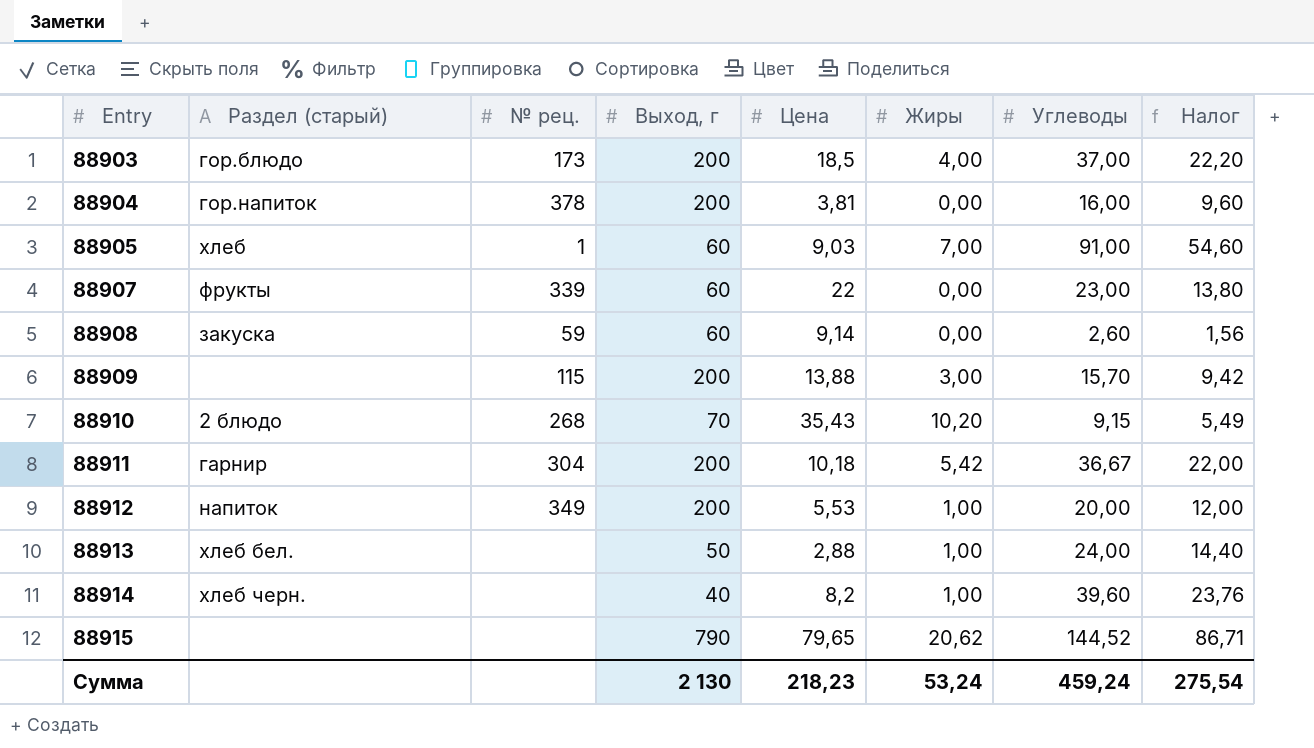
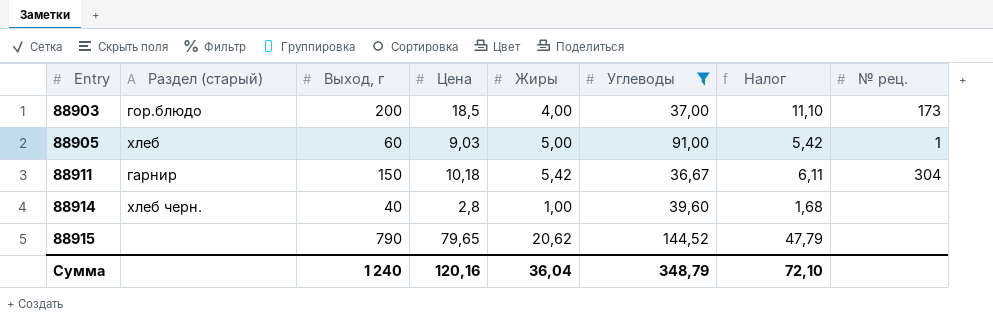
filter: none -> Углеводы >= 36,67
column Налог | formula: [Углеводы] * 0,6 -> [Цена] * 0,6
column № рец. | position: 3 -> 8
88905 | Жиры: 7,00 -> 5,00
88911 | Выход, г: 200 -> 150
88914 | Цена: 8,2 -> 2,8
Сумма | Выход, г: 2 130 -> 1 240
Сумма | Цена: 218,23 -> 120,16
Сумма | Жиры: 53,24 -> 36,04
Сумма | Углеводы: 459,24 -> 348,79
Сумма | Налог: 275,54 -> 72,10

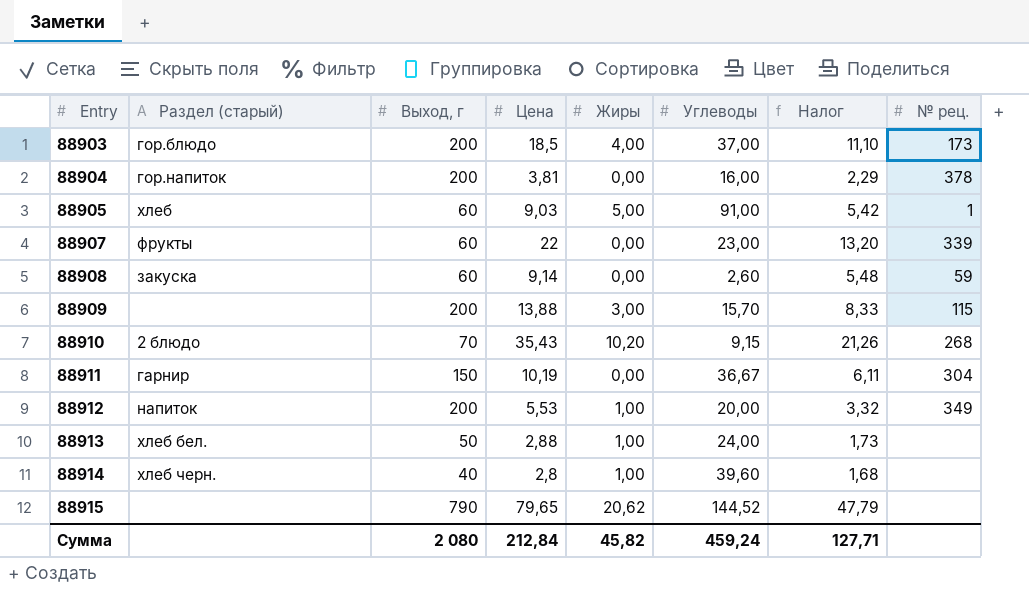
filter: Углеводы >= 36,67 -> none
88911 | Цена: 10,18 -> 10,19
88911 | Жиры: 5,42 -> 0,00
Сумма | Выход, г: 1 240 -> 2 080
Сумма | Цена: 120,16 -> 212,84
Сумма | Жиры: 36,04 -> 45,82
Сумма | Углеводы: 348,79 -> 459,24
Сумма | Налог: 72,10 -> 127,71

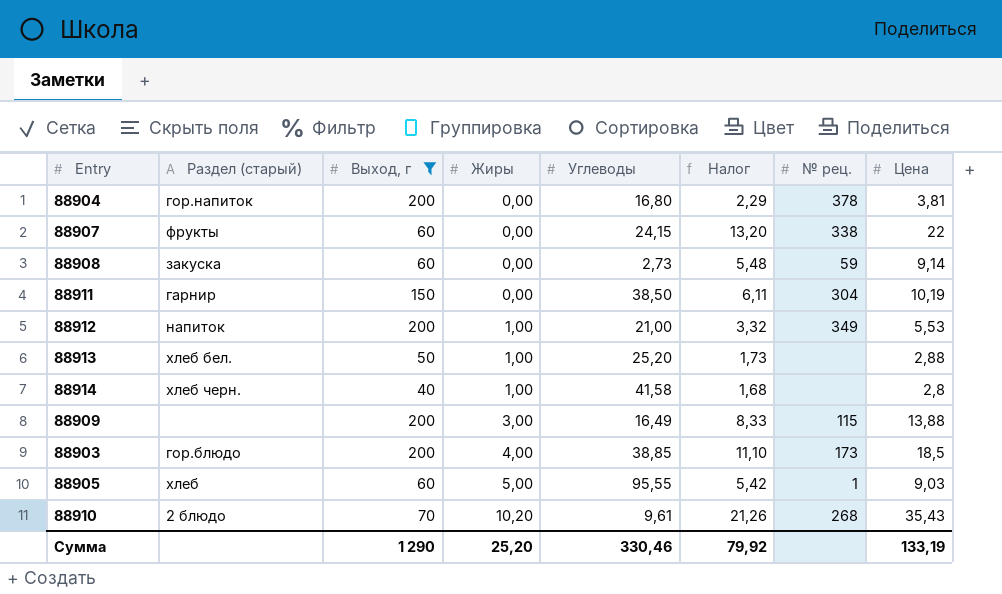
filter: none -> Выход, г != 790
row order: Entry ascending -> Жиры ascending
column Цена | position: 4 -> 8
88904 | Углеводы: 16,00 -> 16,80
88907 | Углеводы: 23,00 -> 24,15
88907 | № рец.: 339 -> 338
88908 | Углеводы: 2,60 -> 2,73
88911 | Углеводы: 36,67 -> 38,50
88912 | Углеводы: 20,00 -> 21,00
88913 | Углеводы: 24,00 -> 25,20
88914 | Углеводы: 39,60 -> 41,58
88909 | Углеводы: 15,70 -> 16,49
88903 | Углеводы: 37,00 -> 38,85
88905 | Углеводы: 91,00 -> 95,55
88910 | Углеводы: 9,15 -> 9,61
Сумма | Выход, г: 2 080 -> 1 290
Сумма | Жиры: 45,82 -> 25,20
Сумма | Углеводы: 459,24 -> 330,46
Сумма | Налог: 127,71 -> 79,92
Сумма | Цена: 212,84 -> 133,19

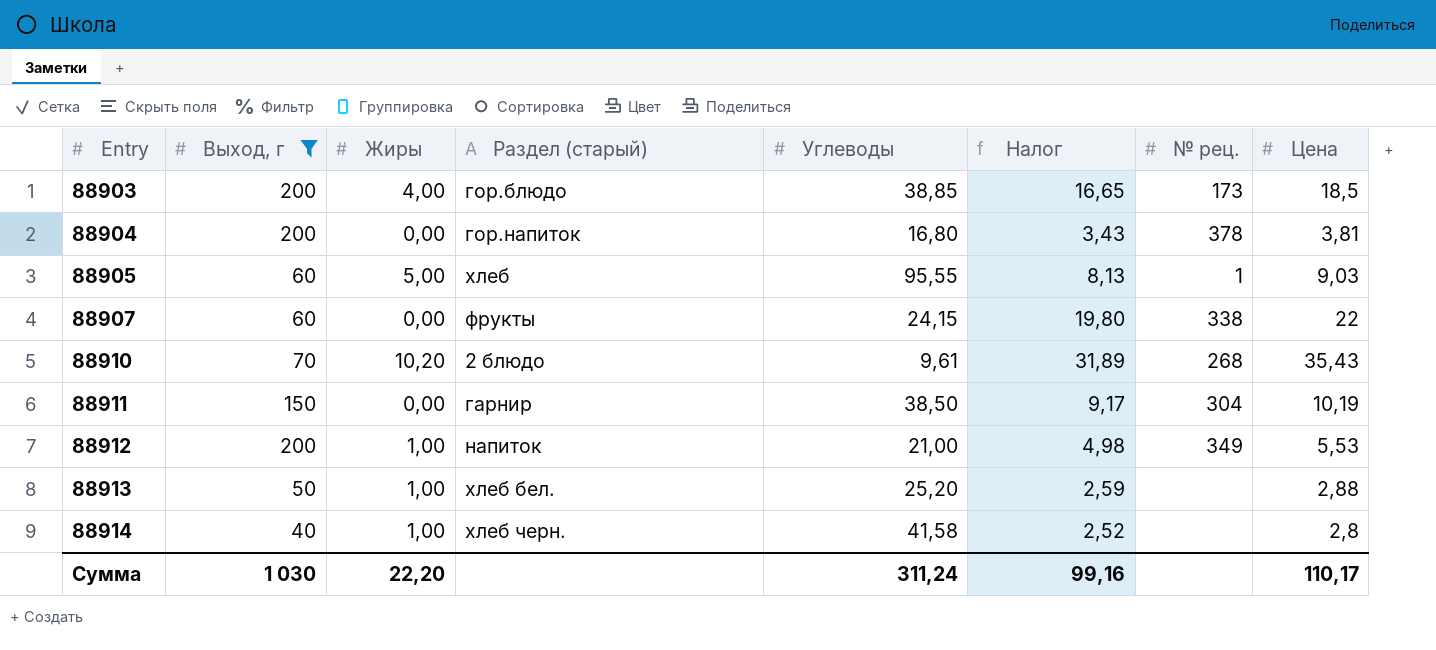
row order: Жиры ascending -> Entry ascending
column Раздел (старый) | position: 2 -> 4
column Налог | formula: [Цена] * 0,6 -> [Цена] * 0,9
row 88908: закуска | 60 | 0,00 | 2,73 | 5,48 | 59 | 9,14 -> none
row 88909: none | 200 | 3,00 | 16,49 | 8,33 | 115 | 13,88 -> none
Сумма | Выход, г: 1 290 -> 1 030
Сумма | Жиры: 25,20 -> 22,20
Сумма | Углеводы: 330,46 -> 311,24
Сумма | Налог: 79,92 -> 99,16
Сумма | Цена: 133,19 -> 110,17

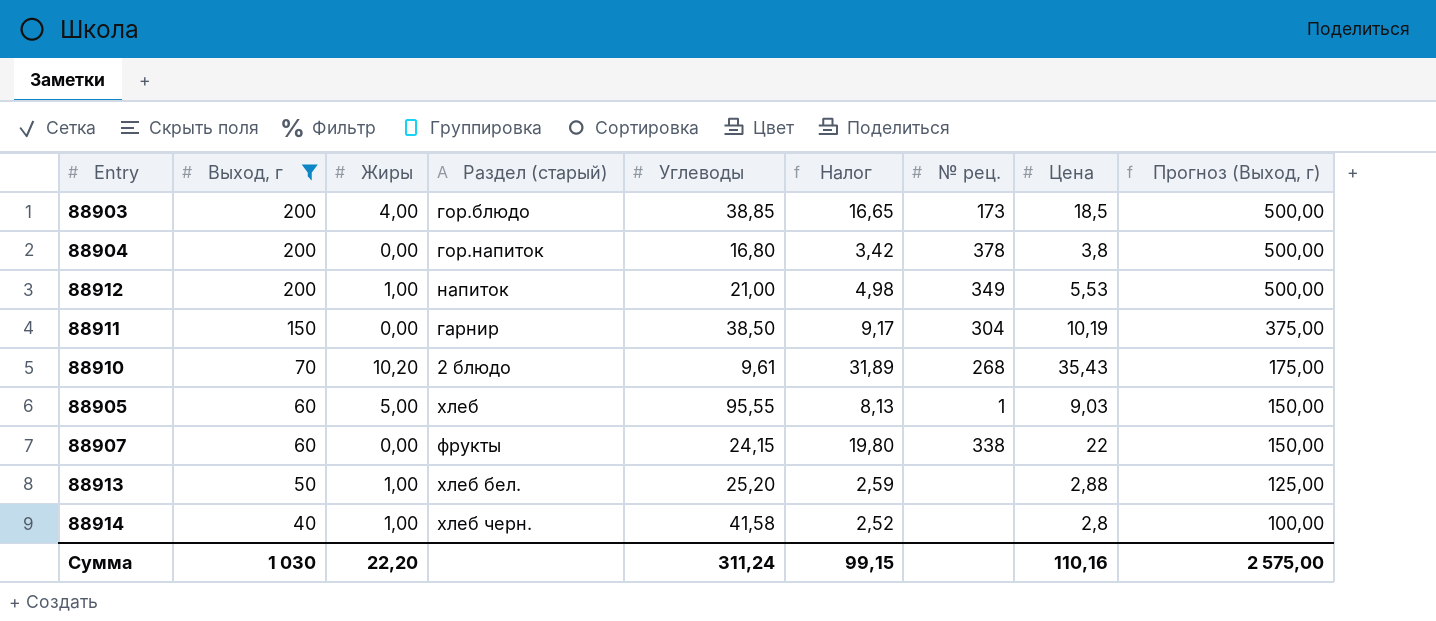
row order: Entry ascending -> Выход, г descending
column Прогноз (Выход, г) | formula: none -> [Выход, г] * 2,5
88904 | Налог: 3,43 -> 3,42
88904 | Цена: 3,81 -> 3,8
Сумма | Налог: 99,16 -> 99,15
Сумма | Цена: 110,17 -> 110,16

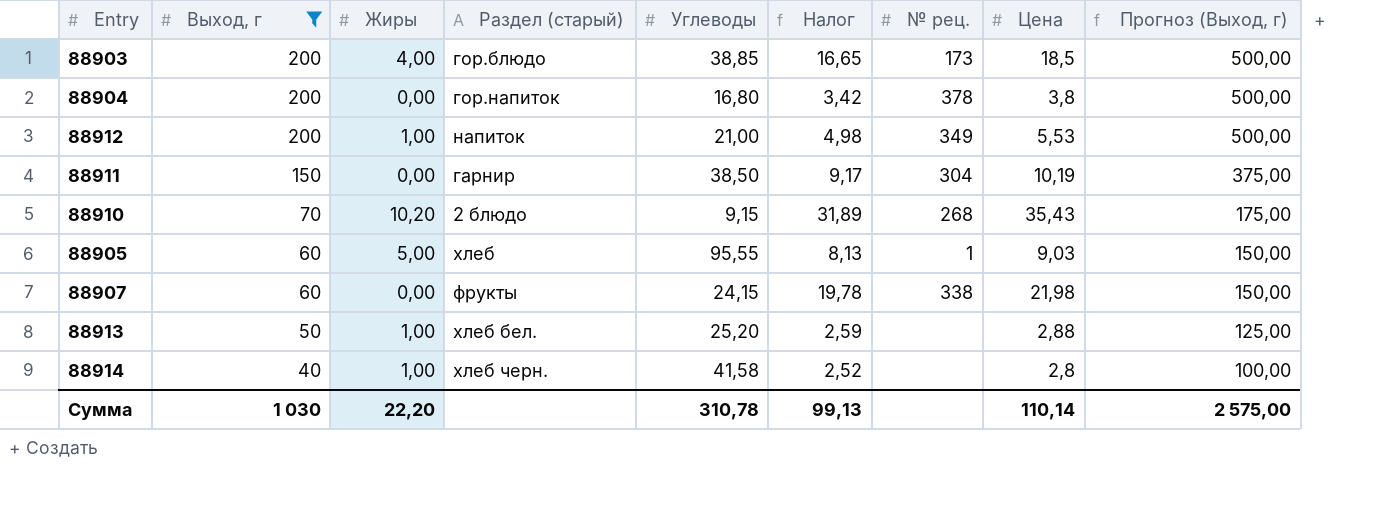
88910 | Углеводы: 9,61 -> 9,15
88907 | Налог: 19,80 -> 19,78
88907 | Цена: 22 -> 21,98
Сумма | Углеводы: 311,24 -> 310,78
Сумма | Налог: 99,15 -> 99,13
Сумма | Цена: 110,16 -> 110,14

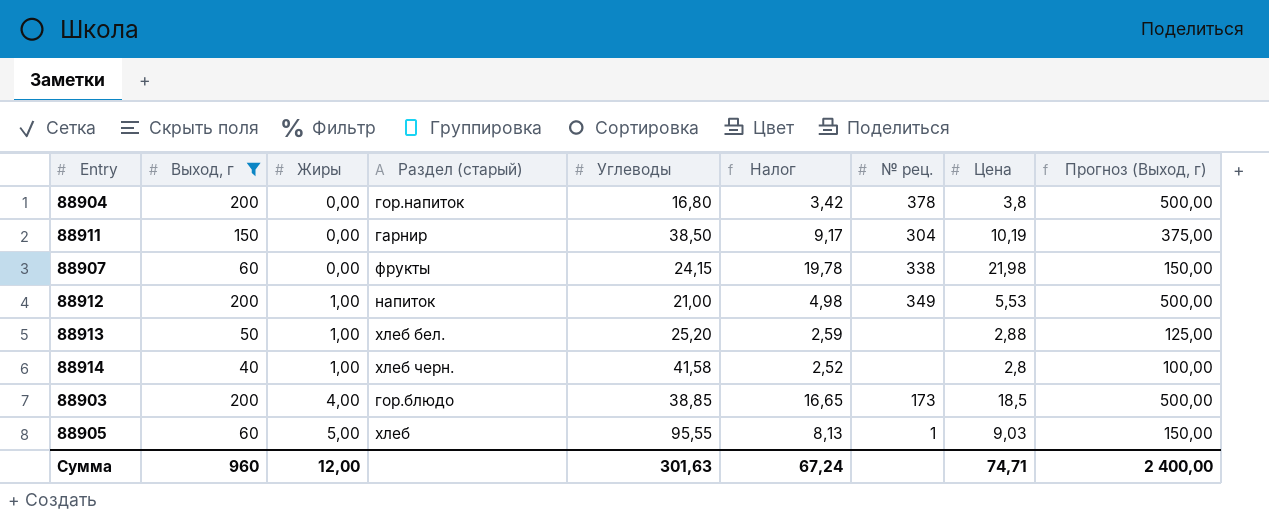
row order: Выход, г descending -> Жиры ascending
row 88910: 70 | 10,20 | 2 блюдо | 9,15 | 31,89 | 268 | 35,43 | 175,00 -> none
Сумма | Выход, г: 1 030 -> 960
Сумма | Жиры: 22,20 -> 12,00
Сумма | Углеводы: 310,78 -> 301,63
Сумма | Налог: 99,13 -> 67,24
Сумма | Цена: 110,14 -> 74,71
Сумма | Прогноз (Выход, г): 2 575,00 -> 2 400,00

